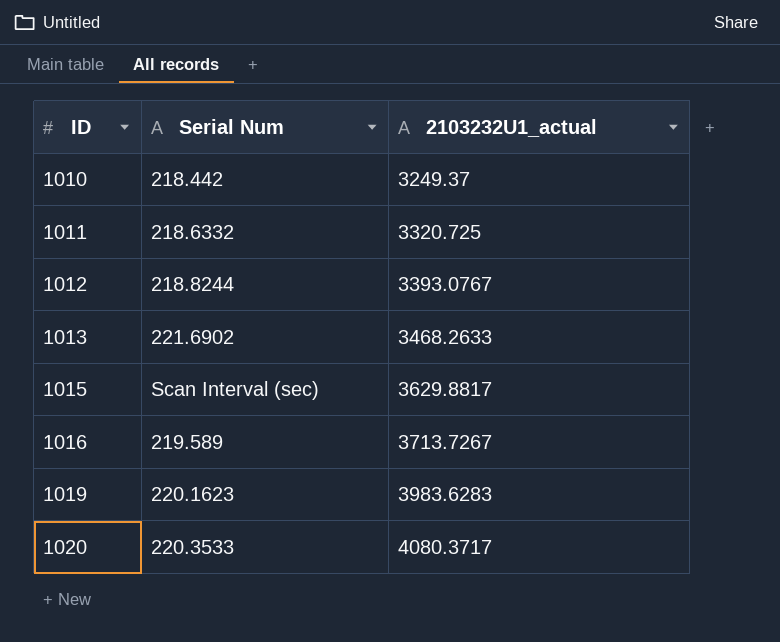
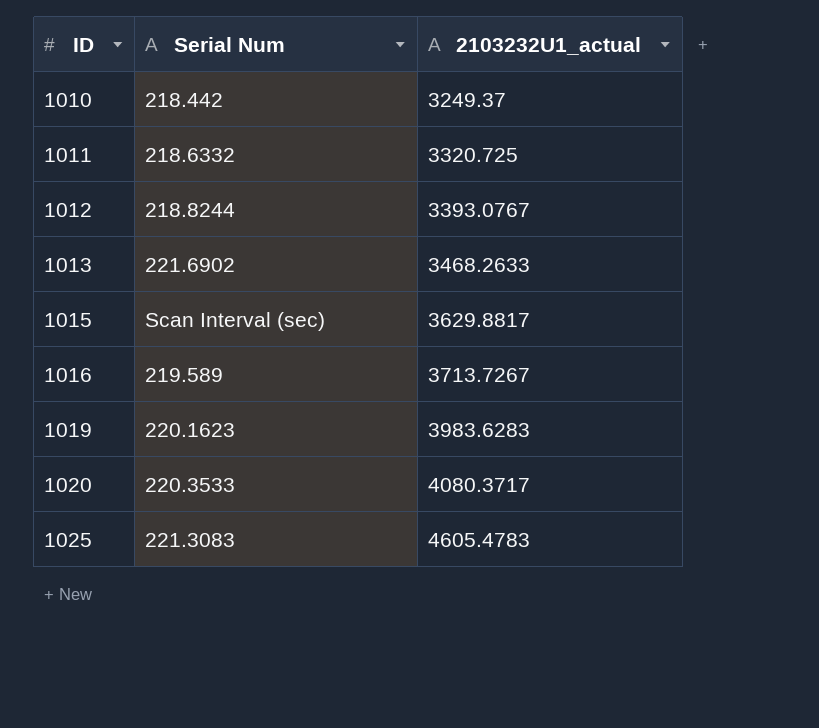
row 1025: none -> 221.3083 | 4605.4783

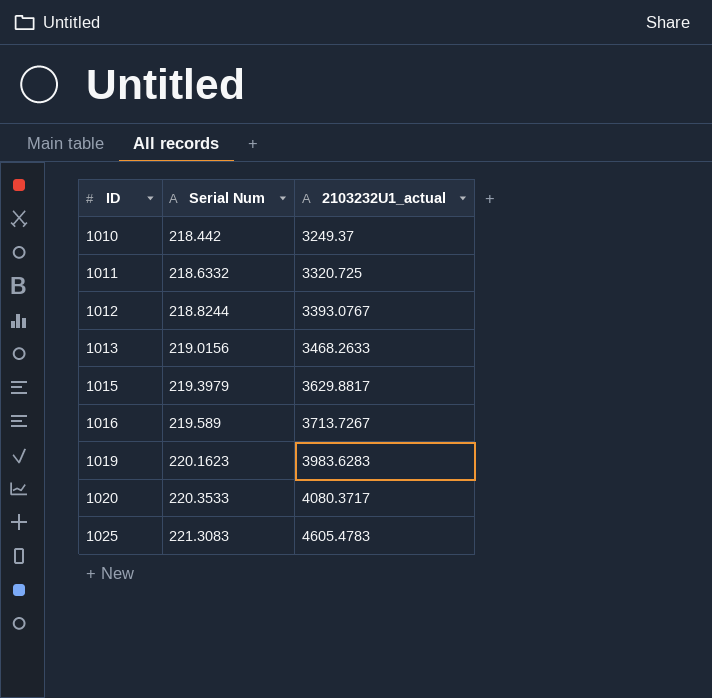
1013 | Serial Num: 221.6902 -> 219.0156
1015 | Serial Num: Scan Interval (sec) -> 219.3979

